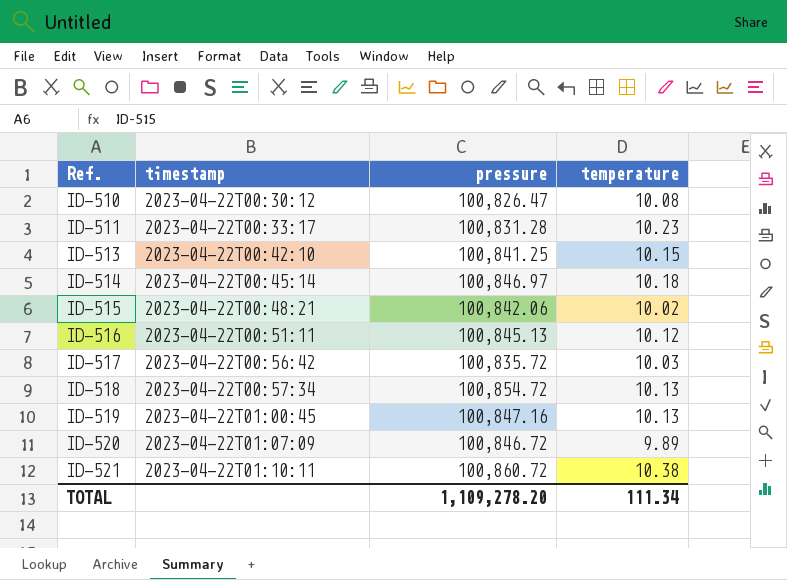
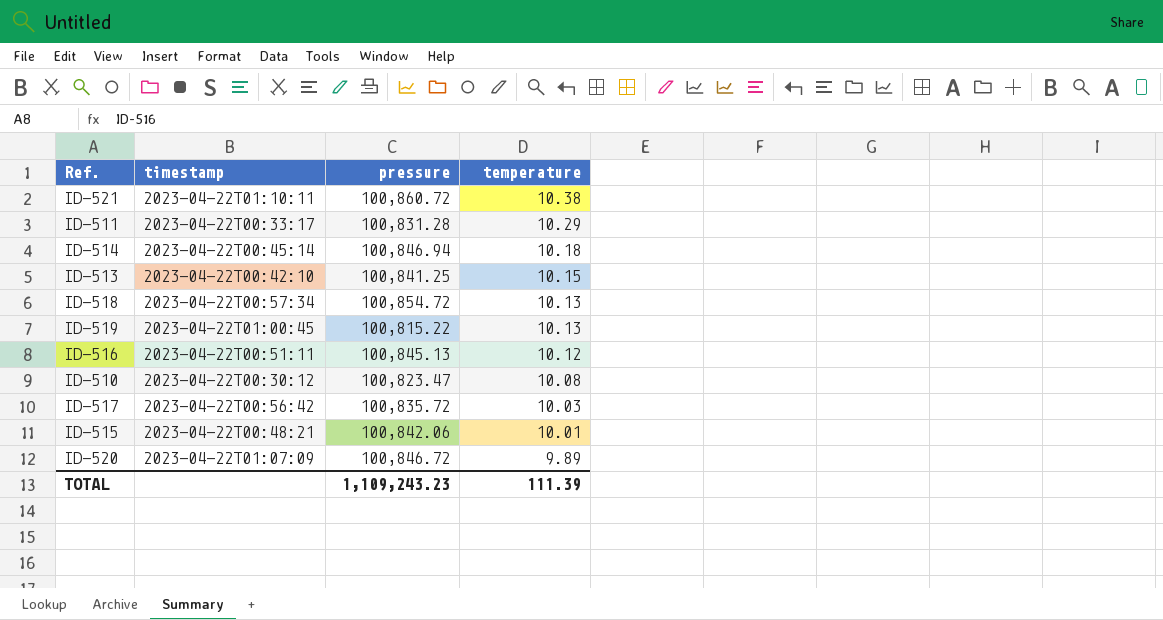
row order: Ref. ascending -> temperature descending
ID-511 | temperature: 10.23 -> 10.29
ID-514 | pressure: 100,846.97 -> 100,846.94
ID-519 | pressure: 100,847.16 -> 100,815.22
ID-510 | pressure: 100,826.47 -> 100,823.47
ID-515 | temperature: 10.02 -> 10.01
TOTAL | pressure: 1,109,278.20 -> 1,109,243.23
TOTAL | temperature: 111.34 -> 111.39

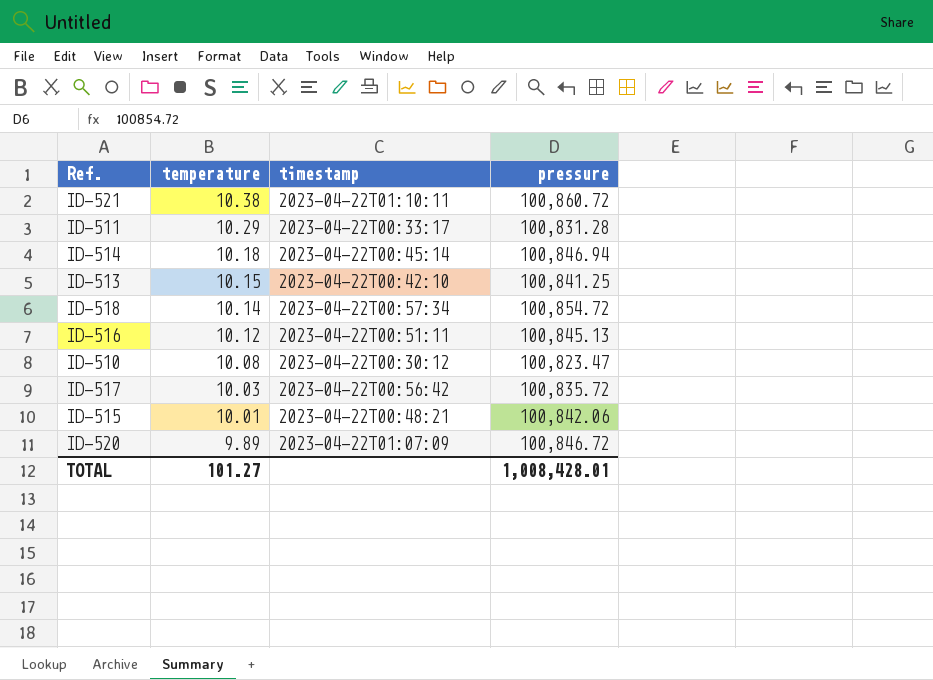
column temperature | position: 4 -> 2
row ID-519: 2023-04-22T01:00:45 | 100,815.22 | 10.13 -> none
ID-518 | temperature: 10.13 -> 10.14
TOTAL | temperature: 111.39 -> 101.27
TOTAL | pressure: 1,109,243.23 -> 1,008,428.01

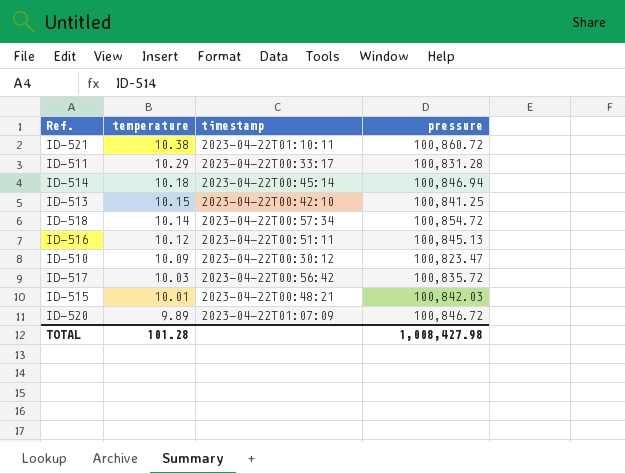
ID-510 | temperature: 10.08 -> 10.09
ID-515 | pressure: 100,842.06 -> 100,842.03
TOTAL | temperature: 101.27 -> 101.28
TOTAL | pressure: 1,008,428.01 -> 1,008,427.98

